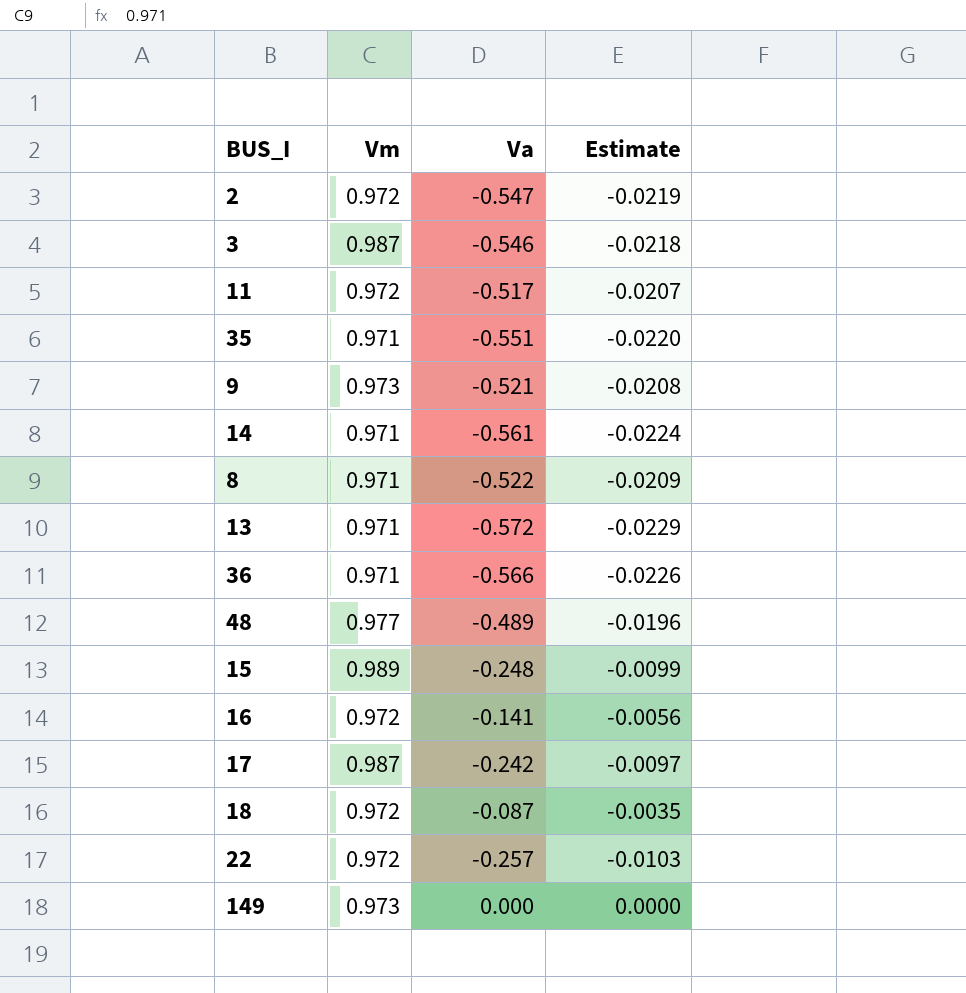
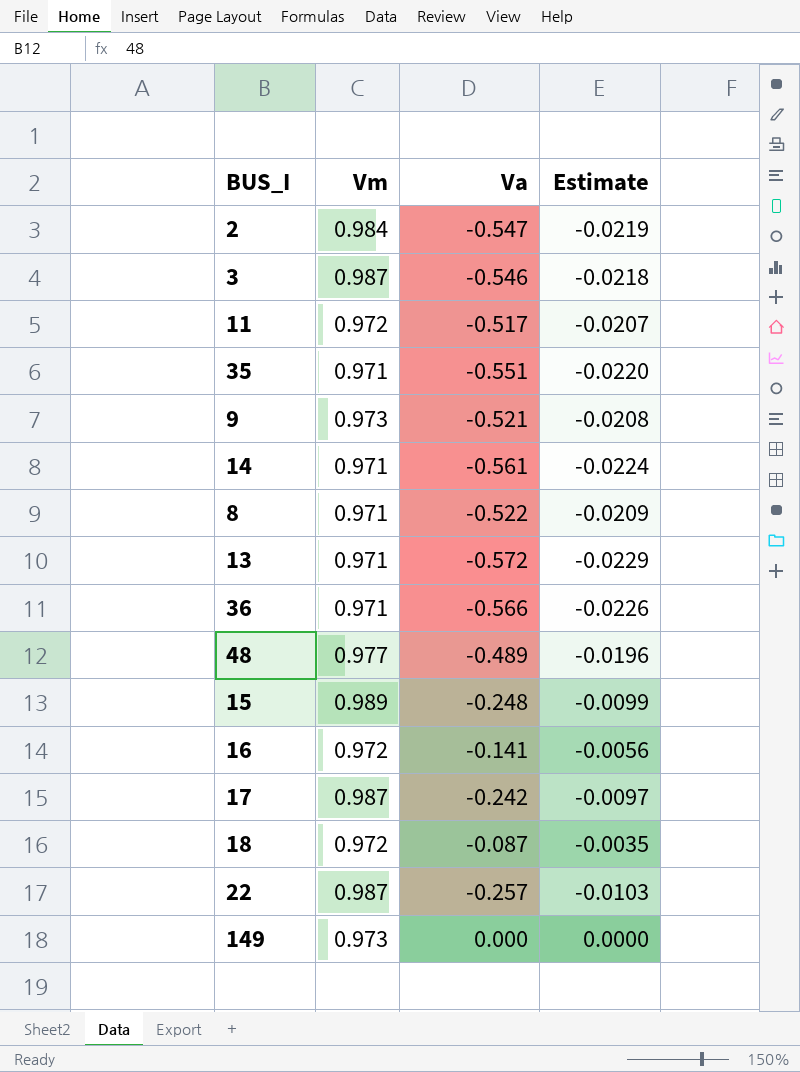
2 | Vm: 0.972 -> 0.984
22 | Vm: 0.972 -> 0.987

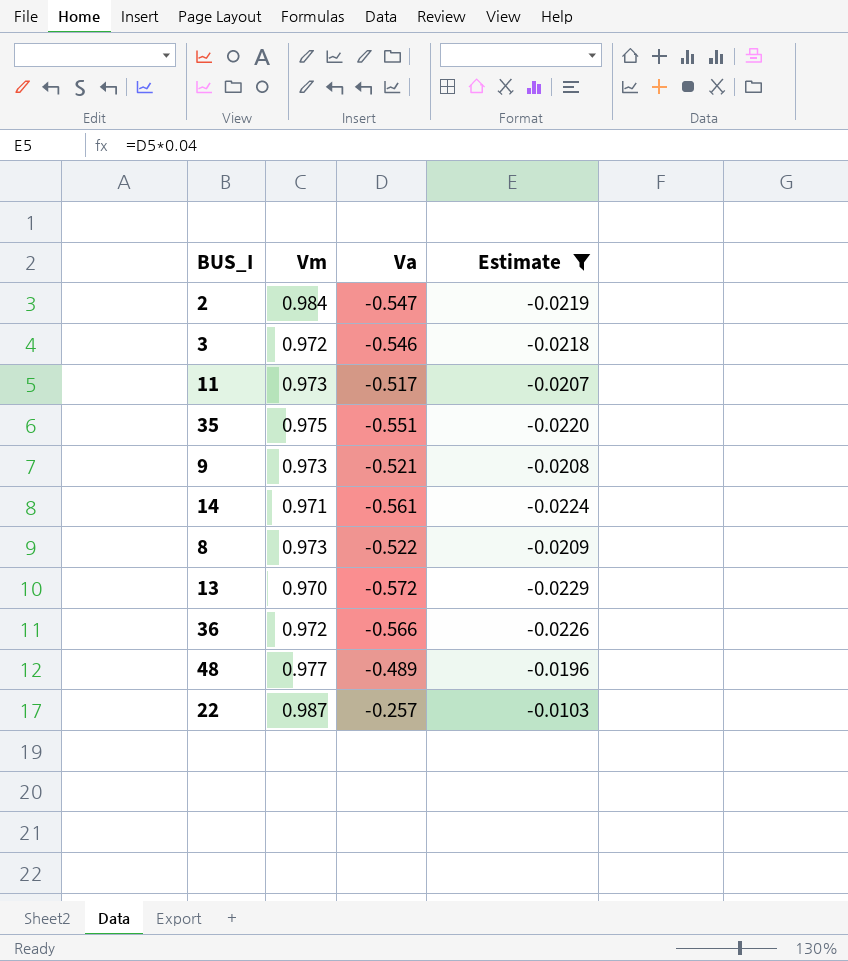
filter: none -> Estimate <= -0.0103
3 | Vm: 0.987 -> 0.972
11 | Vm: 0.972 -> 0.973
35 | Vm: 0.971 -> 0.975
8 | Vm: 0.971 -> 0.973
13 | Vm: 0.971 -> 0.970
36 | Vm: 0.971 -> 0.972

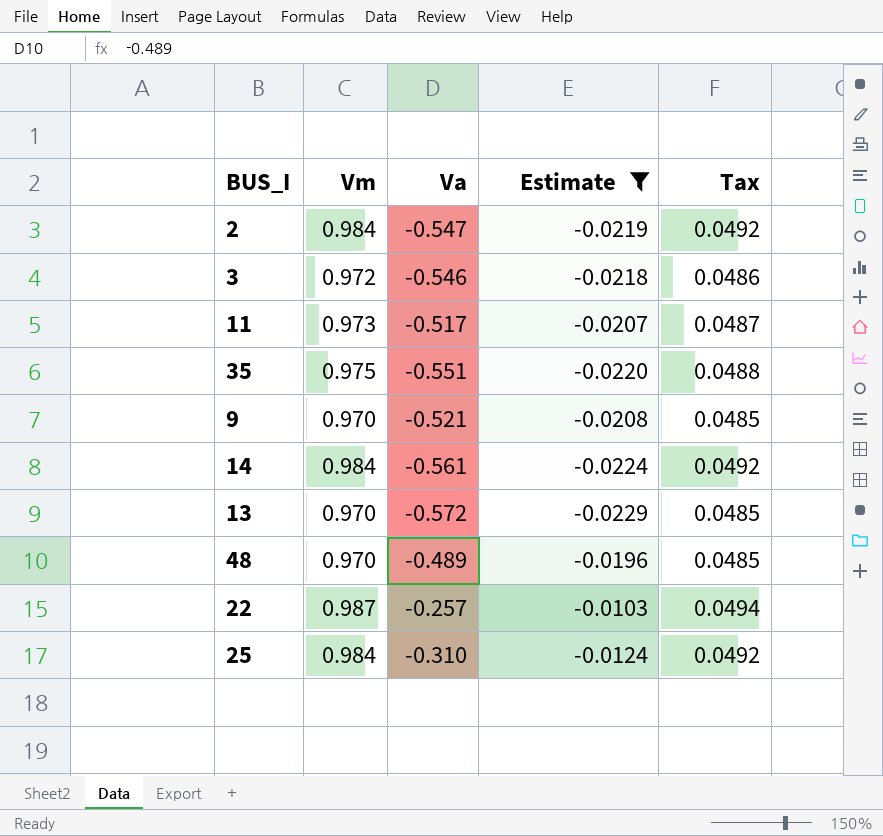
column Tax | formula: none -> [Vm] * 0.05
row 8: 0.973 | -0.522 | -0.0209 -> none
row 36: 0.972 | -0.566 | -0.0226 -> none
9 | Vm: 0.973 -> 0.970
14 | Vm: 0.971 -> 0.984
48 | Vm: 0.977 -> 0.970
row 25: none -> 0.984 | -0.310 | -0.0124 | 0.0492

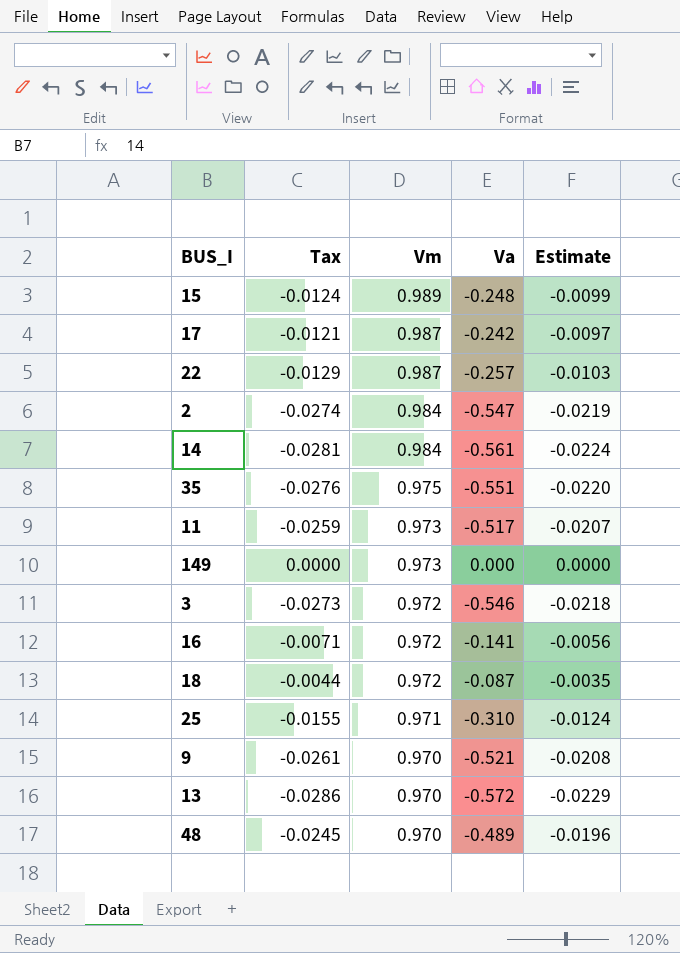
filter: Estimate <= -0.0103 -> none
row order: none -> Vm descending
column Tax | formula: [Vm] * 0.05 -> [Va] * 0.05
column Tax | position: 5 -> 2
25 | Vm: 0.984 -> 0.971

